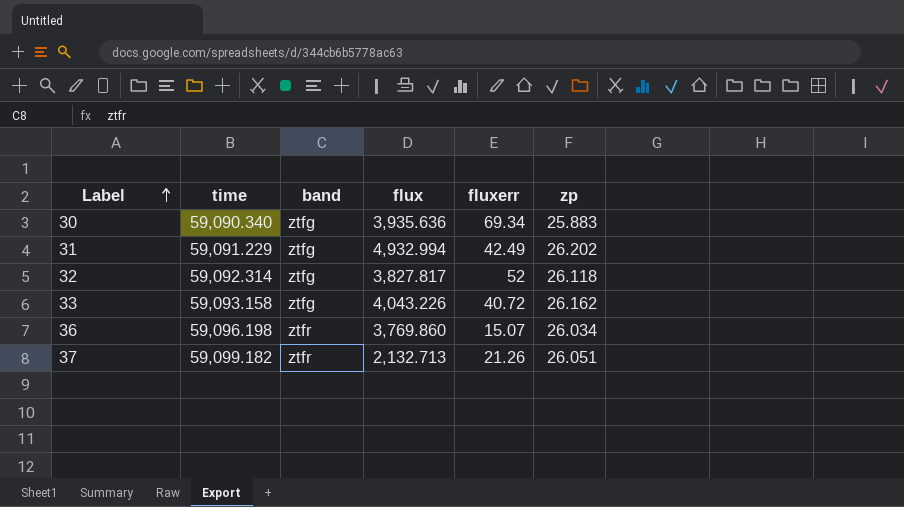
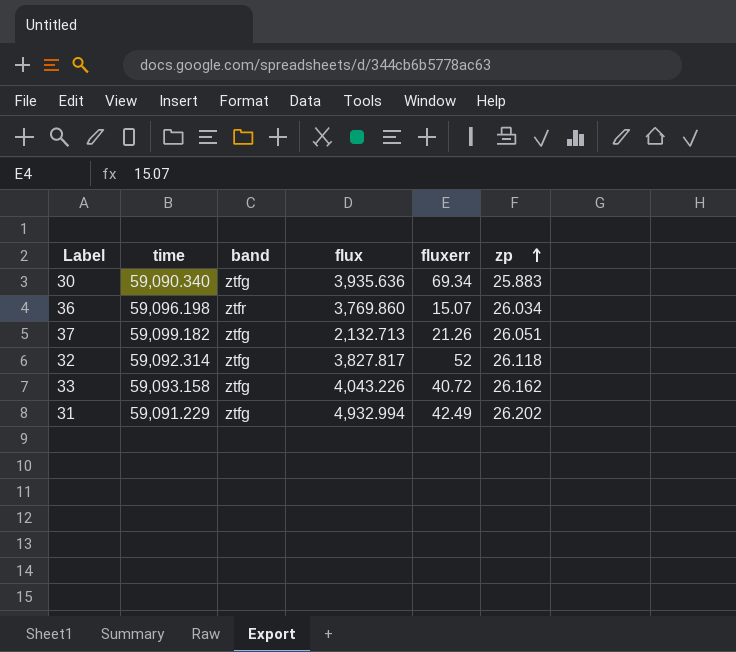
row order: Label ascending -> zp ascending
37 | band: ztfr -> ztfg

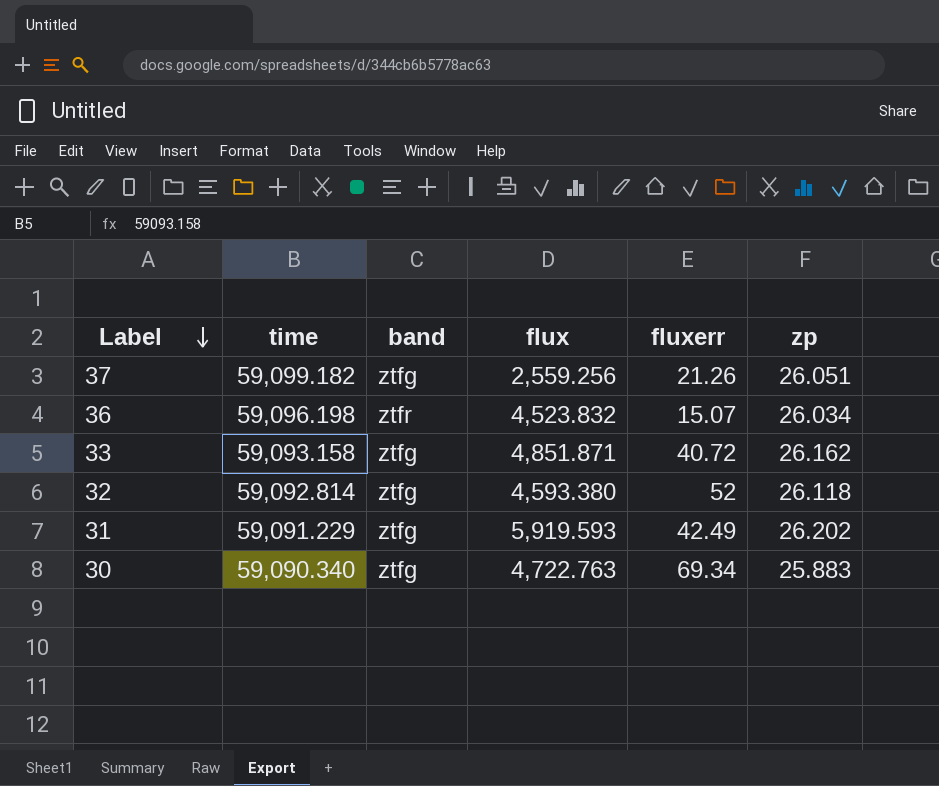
row order: zp ascending -> Label descending
37 | flux: 2,132.713 -> 2,559.256
36 | flux: 3,769.860 -> 4,523.832
33 | flux: 4,043.226 -> 4,851.871
32 | time: 59,092.314 -> 59,092.814
32 | flux: 3,827.817 -> 4,593.380
31 | flux: 4,932.994 -> 5,919.593
30 | flux: 3,935.636 -> 4,722.763

